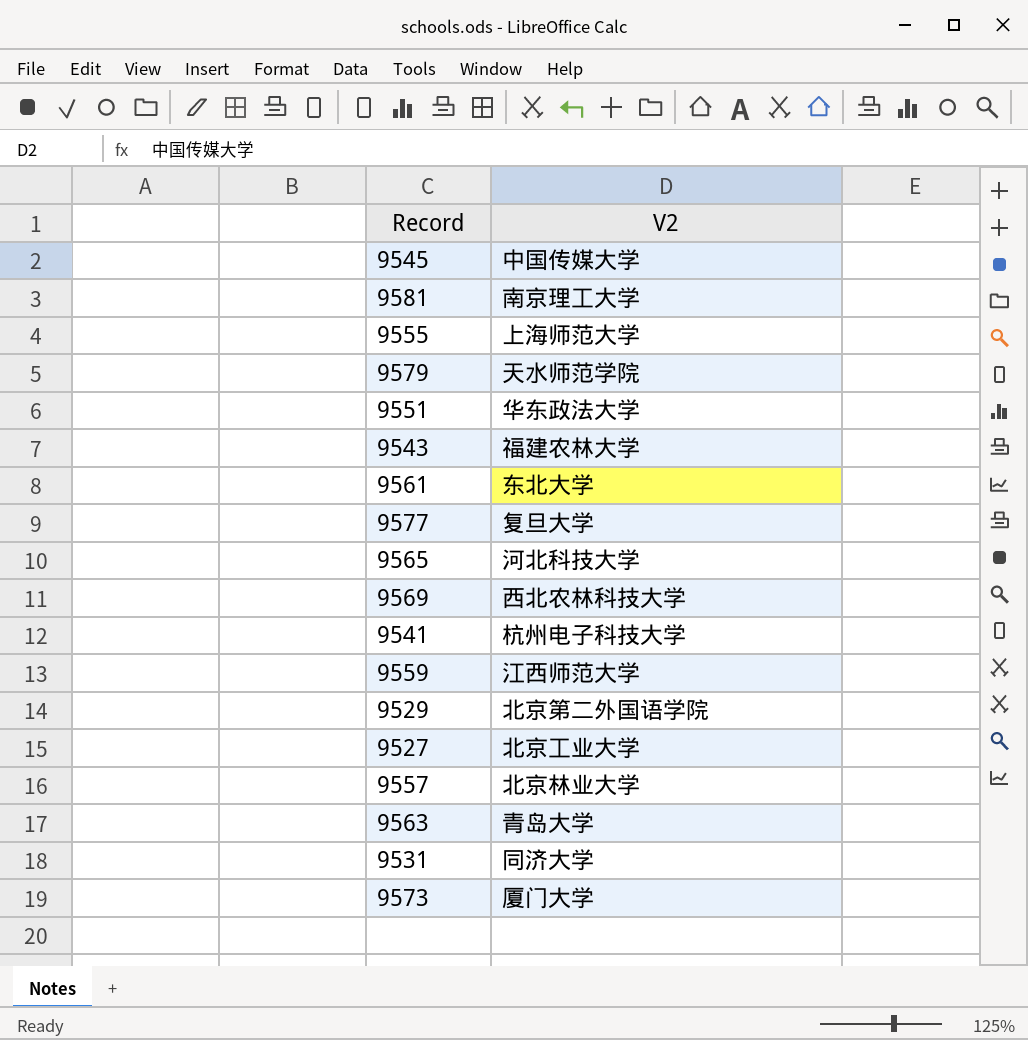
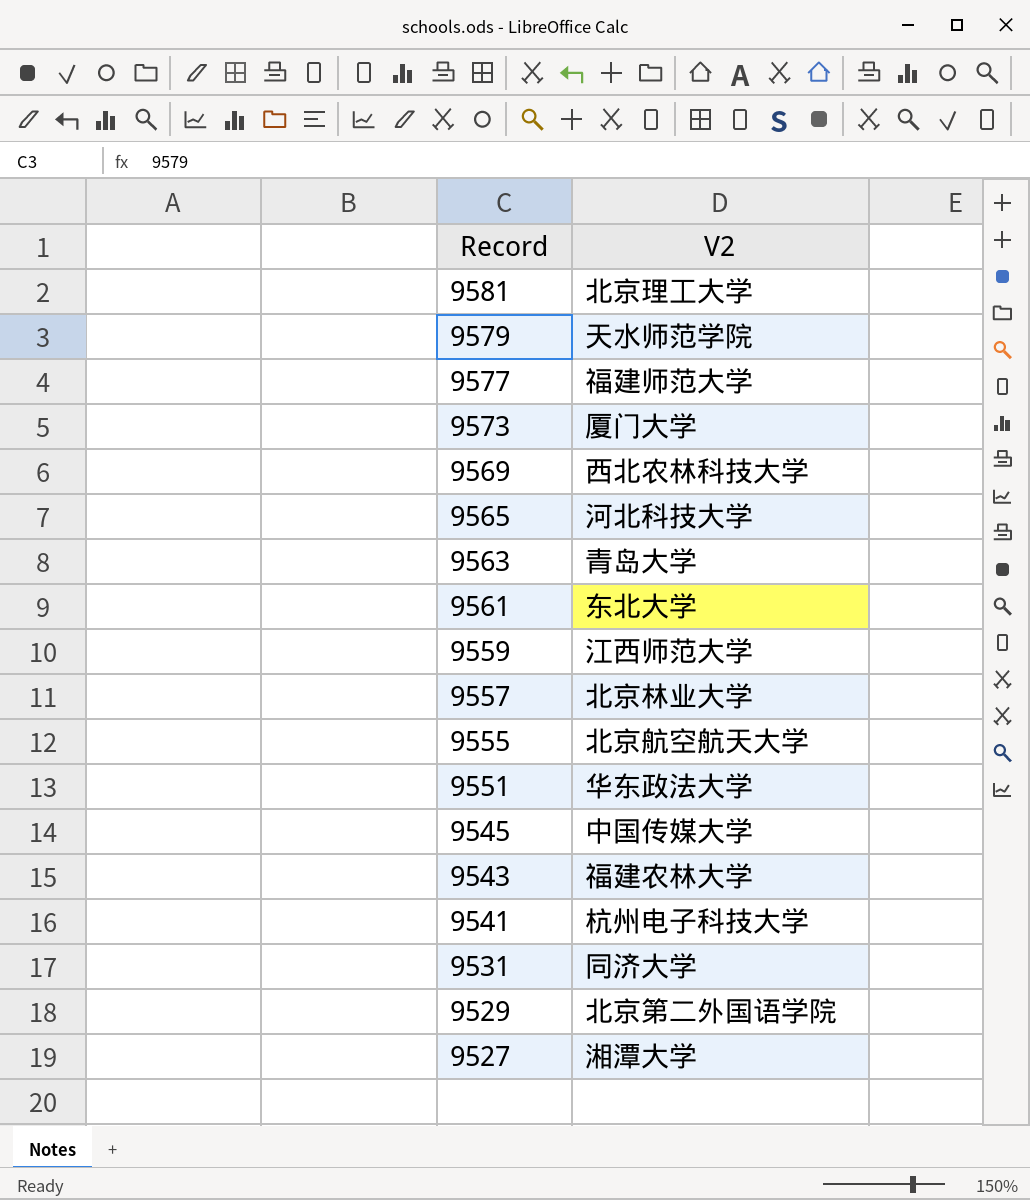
row order: none -> Record descending
9581 | V2: 南京理工大学 -> 北京理工大学
9577 | V2: 复旦大学 -> 福建师范大学
9555 | V2: 上海师范大学 -> 北京航空航天大学
9527 | V2: 北京工业大学 -> 湘潭大学

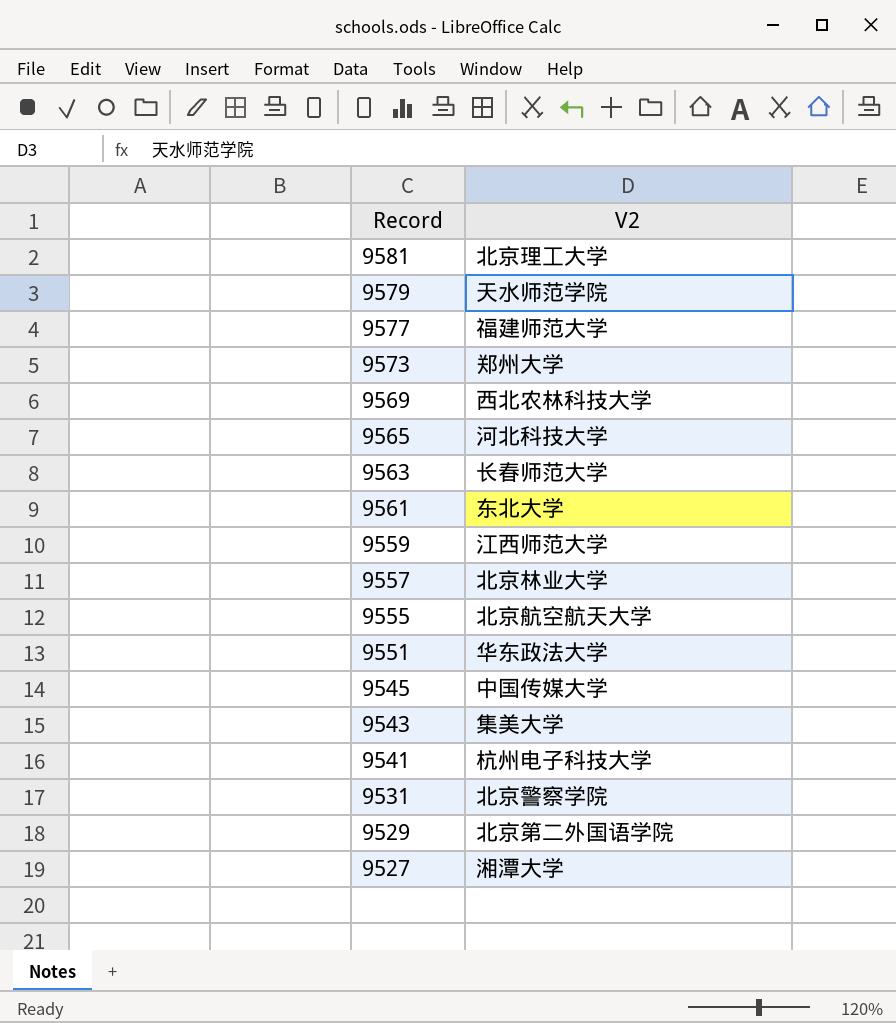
9573 | V2: 厦门大学 -> 郑州大学
9563 | V2: 青岛大学 -> 长春师范大学
9543 | V2: 福建农林大学 -> 集美大学
9531 | V2: 同济大学 -> 北京警察学院

